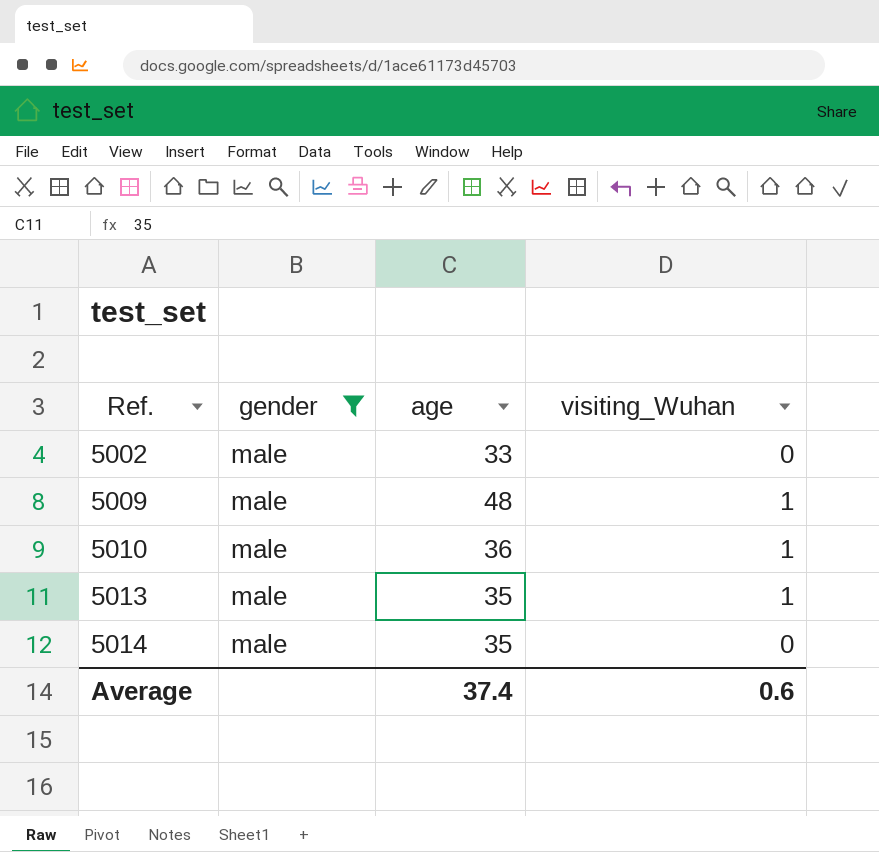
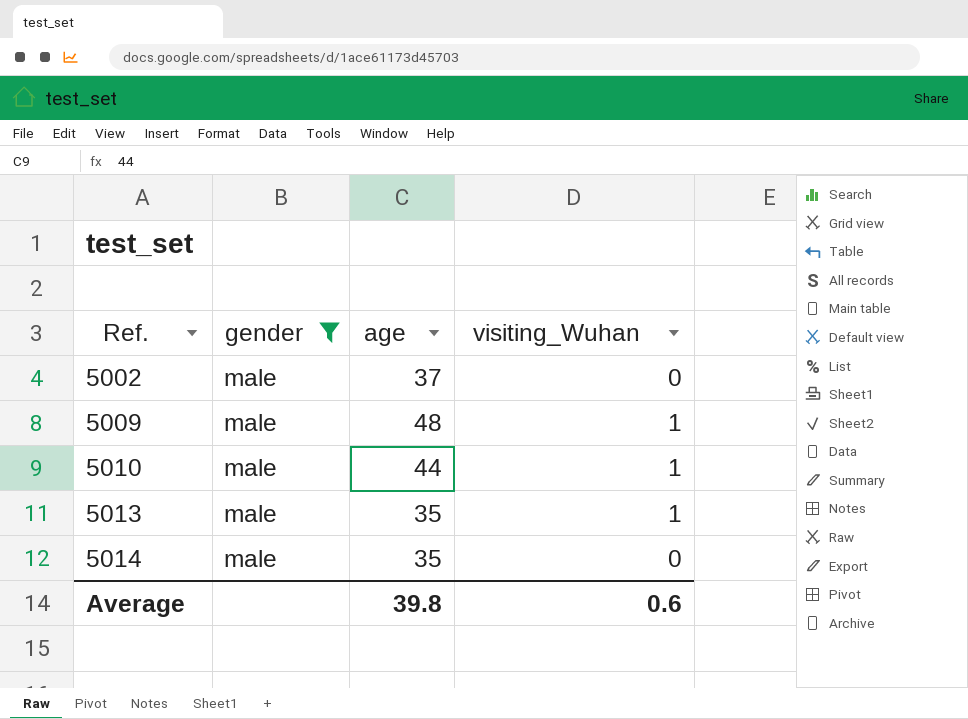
5002 | age: 33 -> 37
5010 | age: 36 -> 44
Average | age: 37.4 -> 39.8

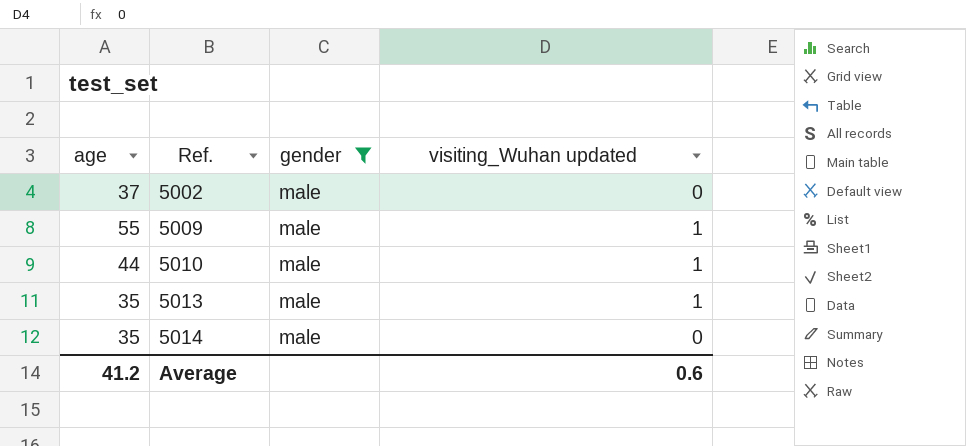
column age | position: 3 -> 1
column name: visiting_Wuhan -> visiting_Wuhan updated
5009 | age: 48 -> 55
Average | age: 39.8 -> 41.2

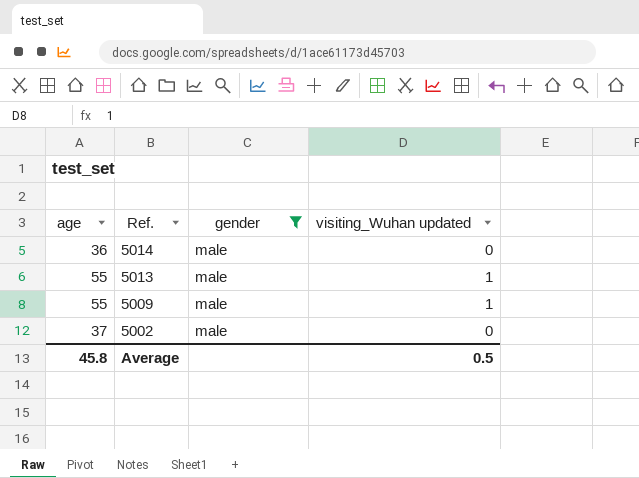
row order: Ref. ascending -> Ref. descending
row 5010: 44 | male | 1 -> none
5014 | age: 35 -> 36
5013 | age: 35 -> 55
Average | age: 41.2 -> 45.8
Average | visiting_Wuhan updated: 0.6 -> 0.5

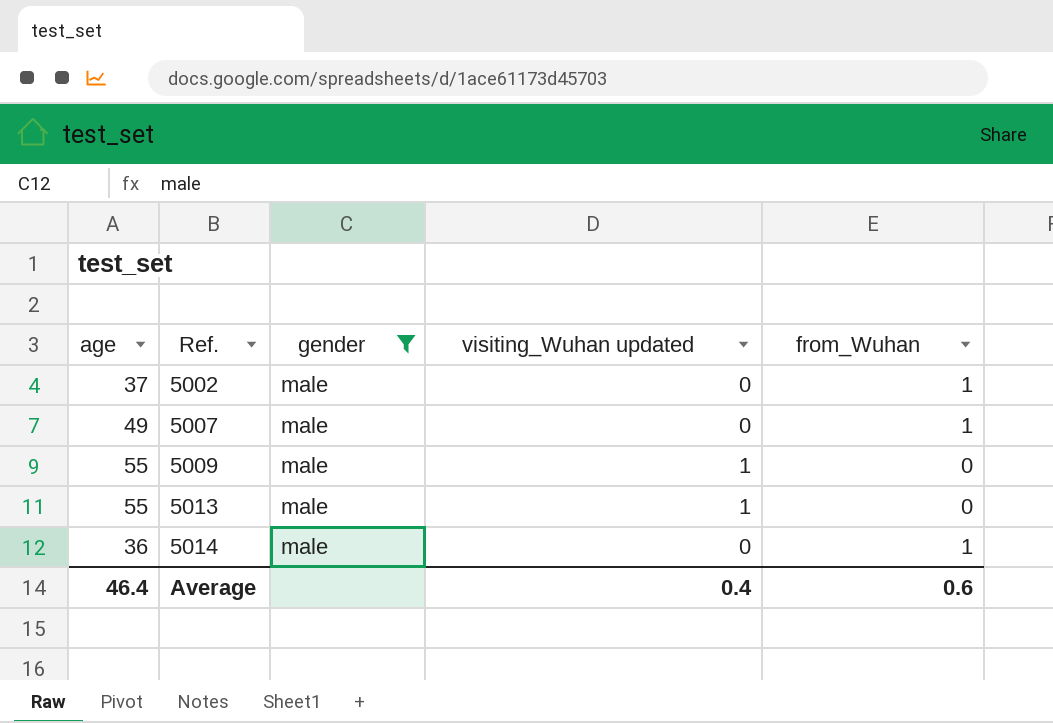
row order: Ref. descending -> Ref. ascending
column from_Wuhan | position: none -> 5
row 5007: none -> 49 | male | 0 | 1
Average | age: 45.8 -> 46.4
Average | visiting_Wuhan updated: 0.5 -> 0.4

